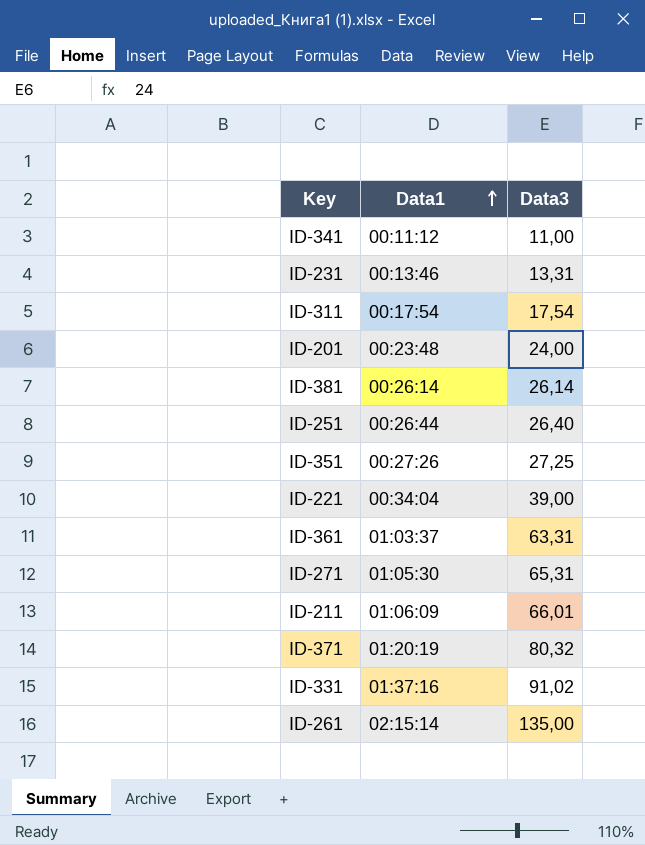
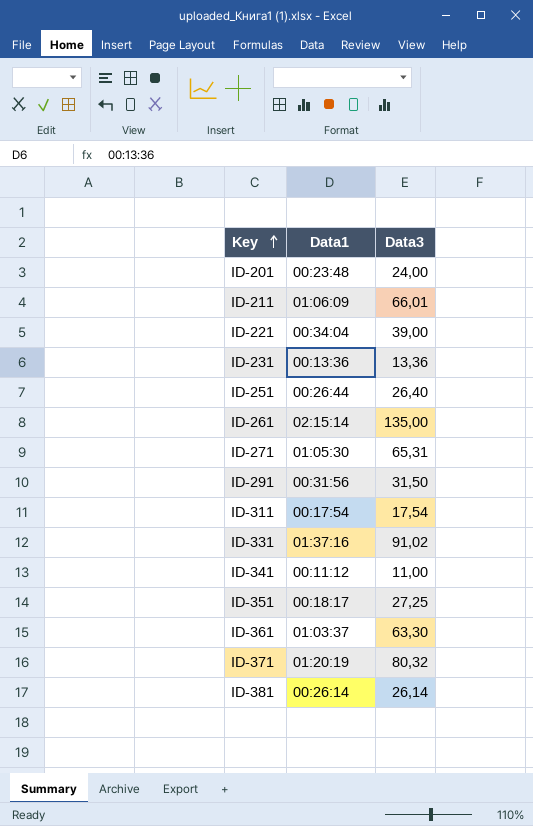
row order: Data1 ascending -> Key ascending
ID-231 | Data1: 00:13:46 -> 00:13:36
ID-231 | Data3: 13,31 -> 13,36
row ID-291: none -> 00:31:56 | 31,50
ID-351 | Data1: 00:27:26 -> 00:18:17
ID-361 | Data3: 63,31 -> 63,30

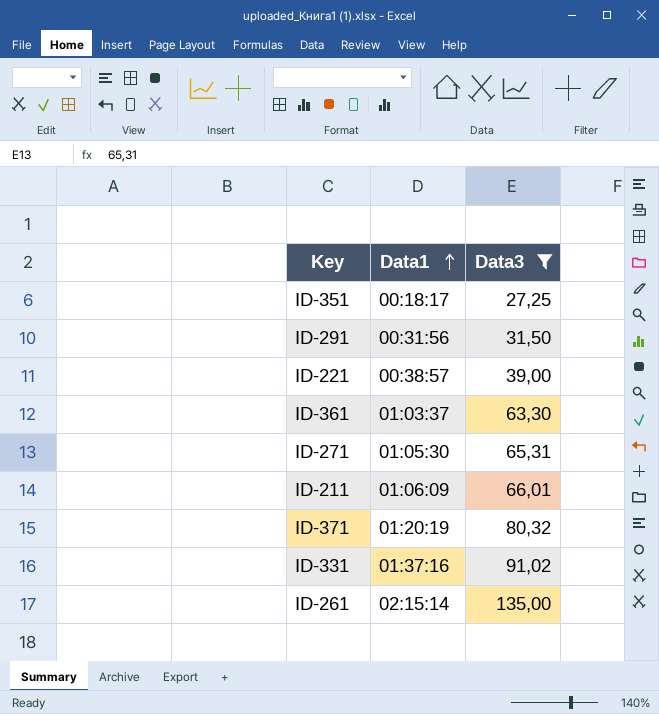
filter: none -> Data3 >= 27,25
row order: Key ascending -> Data1 ascending
ID-221 | Data1: 00:34:04 -> 00:38:57

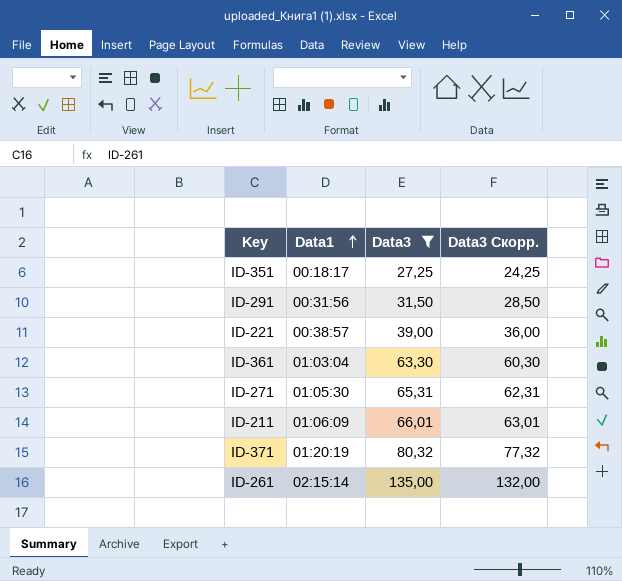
column Data3 Скорр. | formula: none -> [Data3] - 3
row ID-331: 01:37:16 | 91,02 -> none
ID-361 | Data1: 01:03:37 -> 01:03:04

